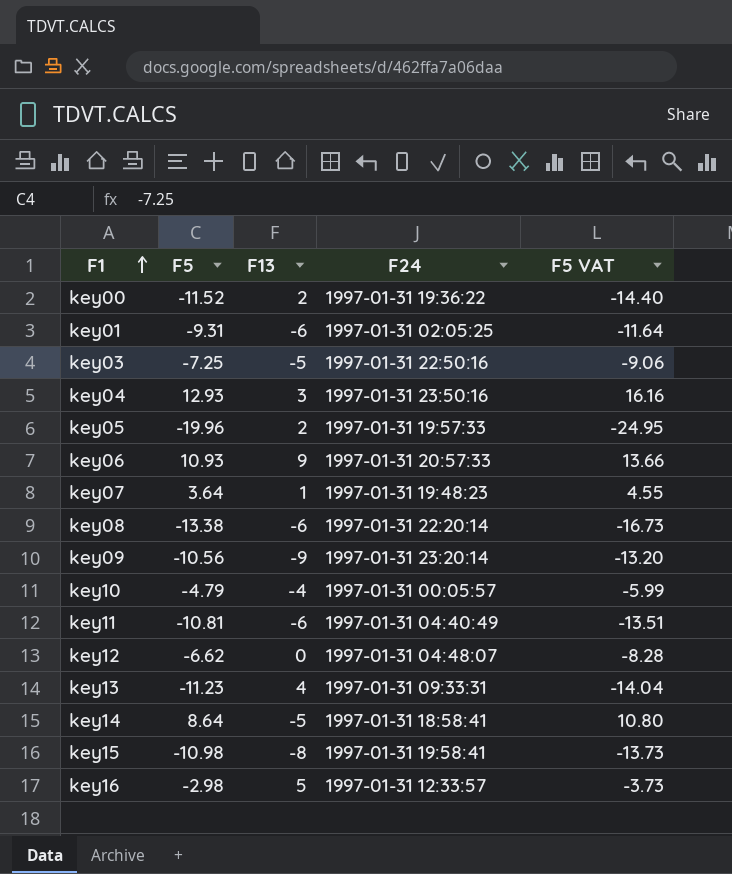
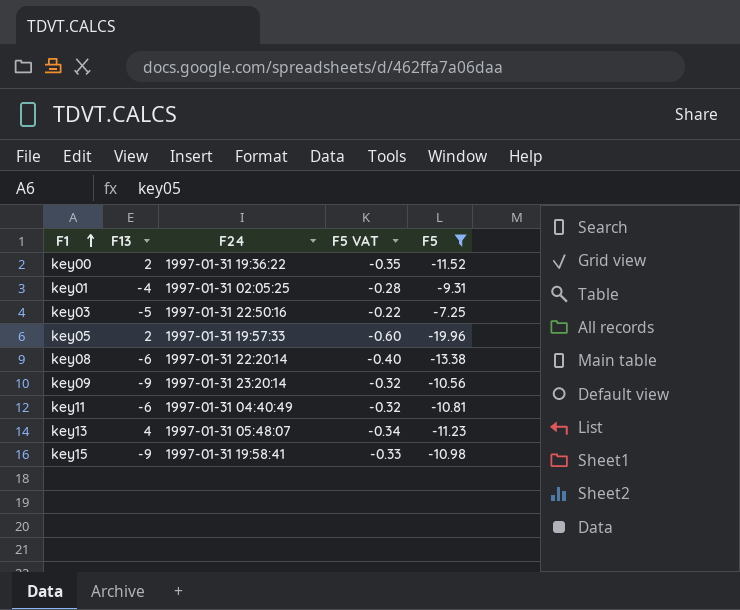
filter: none -> F5 <= -7.25
column F5 VAT | formula: [F5] * 1.25 -> [F5] * 0.03
column F5 | position: 2 -> 5
key01 | F13: -6 -> -4
key13 | F24: 1997-01-31 09:33:31 -> 1997-01-31 05:48:07
key15 | F13: -8 -> -9

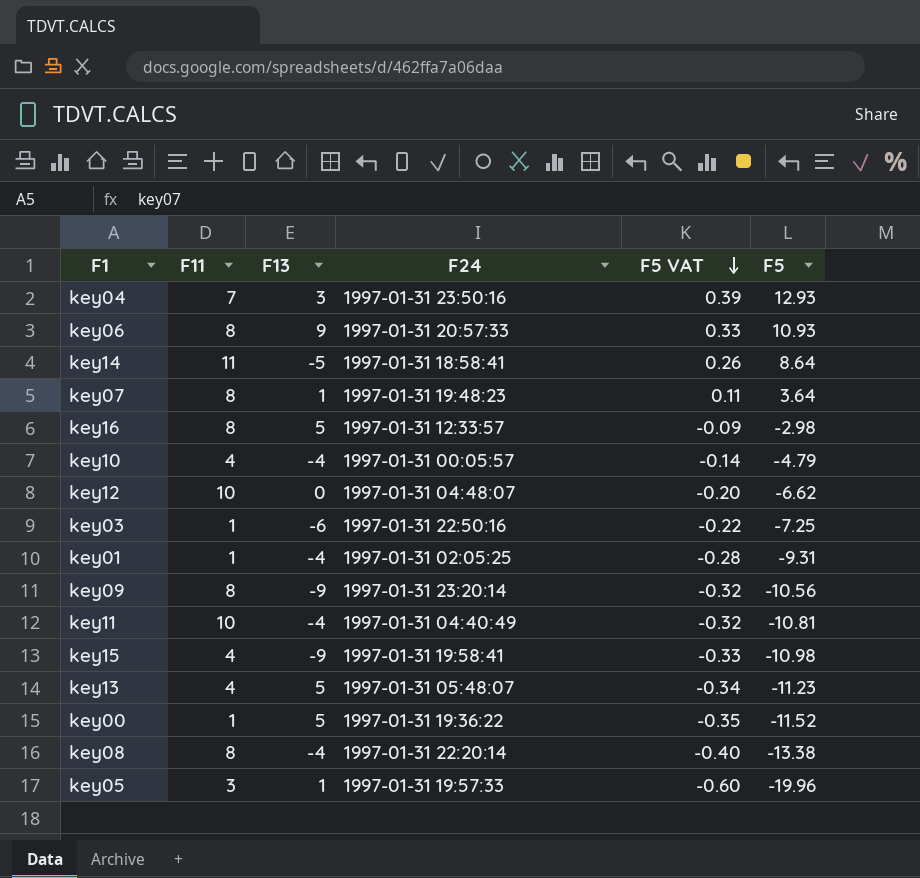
filter: F5 <= -7.25 -> none
row order: F1 ascending -> F5 VAT descending
column F11 | position: none -> 2
key03 | F13: -5 -> -6
key11 | F13: -6 -> -4
key13 | F13: 4 -> 5
key00 | F13: 2 -> 5
key08 | F13: -6 -> -4
key05 | F13: 2 -> 1

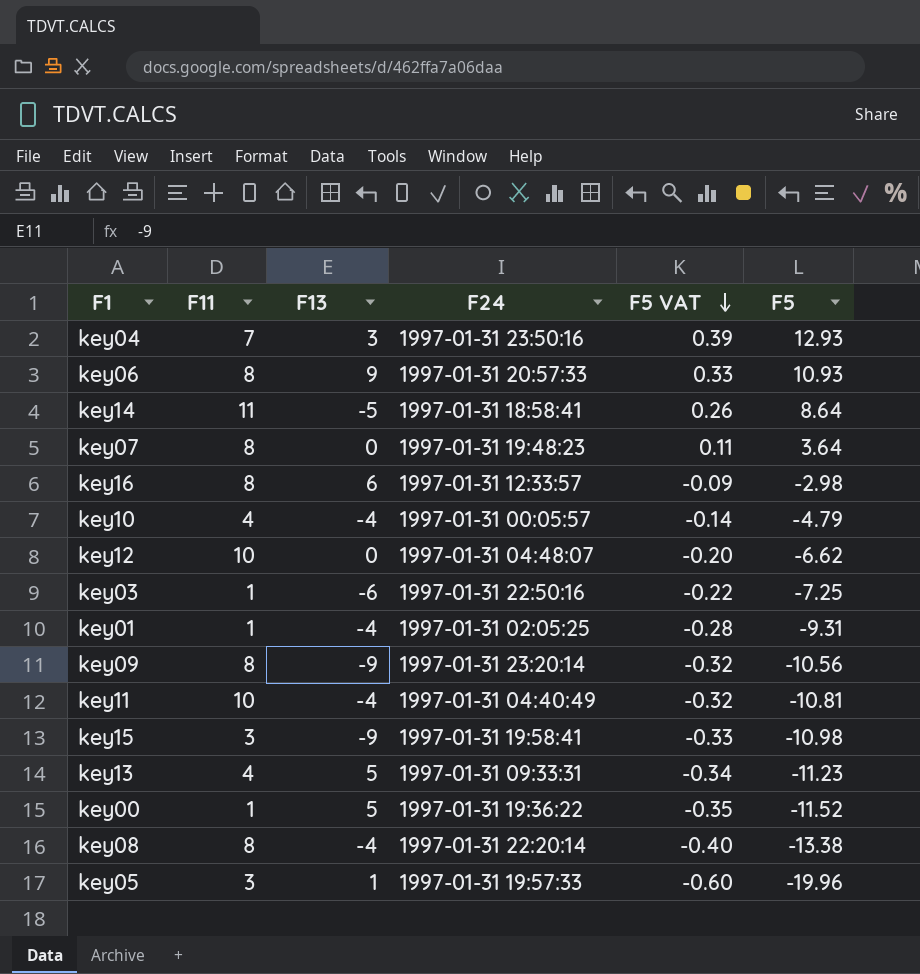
key07 | F13: 1 -> 0
key16 | F13: 5 -> 6
key15 | F11: 4 -> 3
key13 | F24: 1997-01-31 05:48:07 -> 1997-01-31 09:33:31

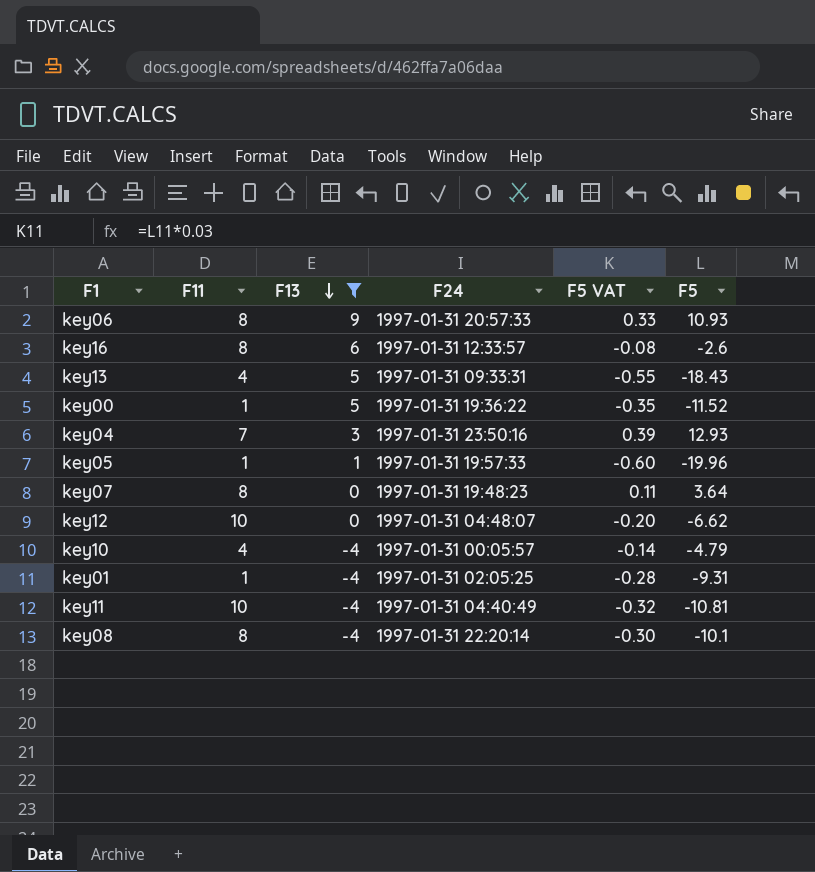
filter: none -> F13 >= -4
row order: F5 VAT descending -> F13 descending
key16 | F5 VAT: -0.09 -> -0.08
key16 | F5: -2.98 -> -2.6
key13 | F5 VAT: -0.34 -> -0.55
key13 | F5: -11.23 -> -18.43
key05 | F11: 3 -> 1
key08 | F5 VAT: -0.40 -> -0.30
key08 | F5: -13.38 -> -10.1

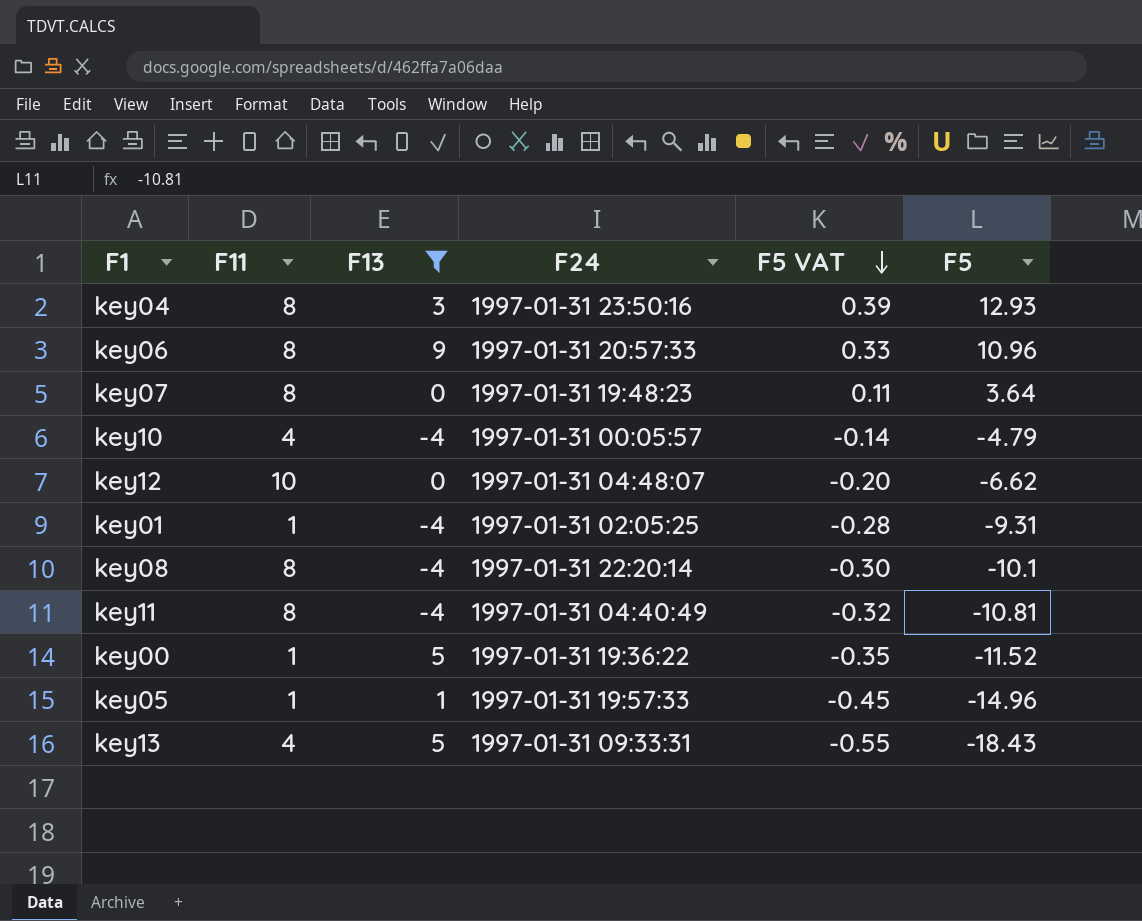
row order: F13 descending -> F5 VAT descending
row key16: 8 | 6 | 1997-01-31 12:33:57 | -0.08 | -2.6 -> none
key04 | F11: 7 -> 8
key06 | F5: 10.93 -> 10.96
key11 | F11: 10 -> 8
key05 | F5 VAT: -0.60 -> -0.45
key05 | F5: -19.96 -> -14.96

